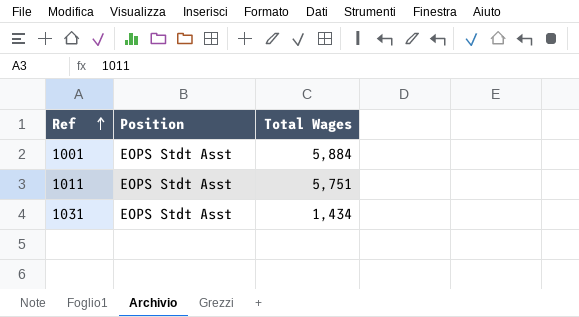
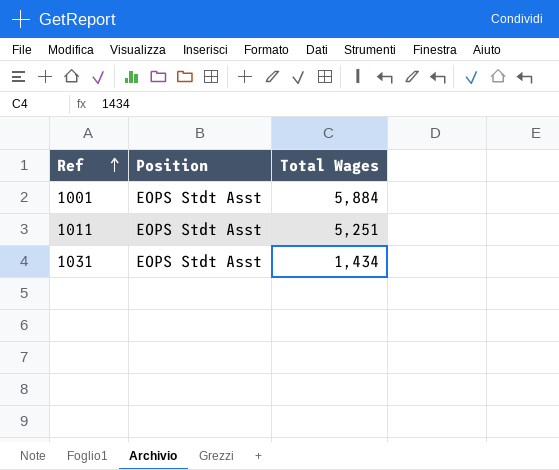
1011 | Total Wages: 5,751 -> 5,251

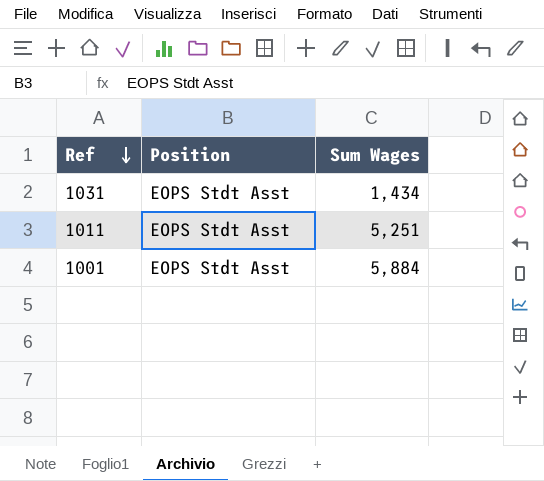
row order: Ref ascending -> Ref descending
column name: Total Wages -> Sum Wages

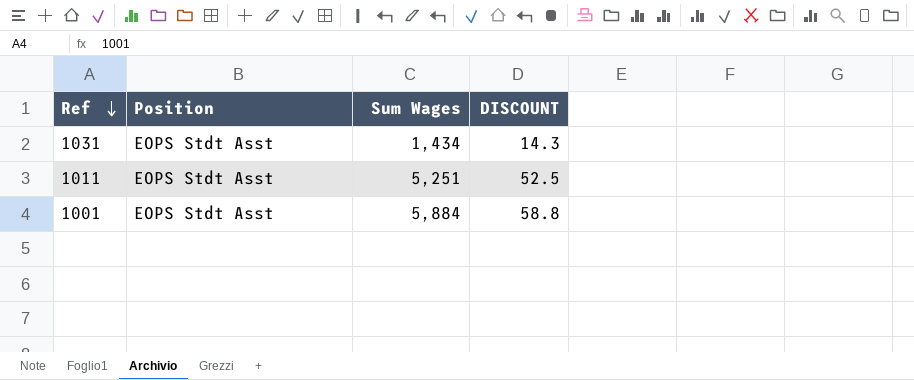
column DISCOUNT | formula: none -> [Sum Wages] * 0.01

